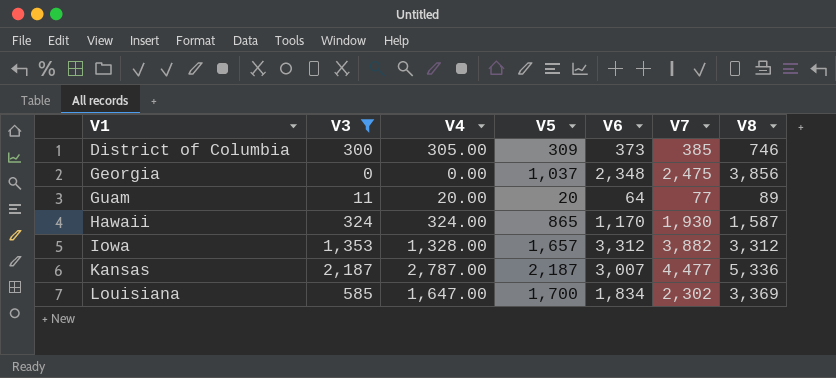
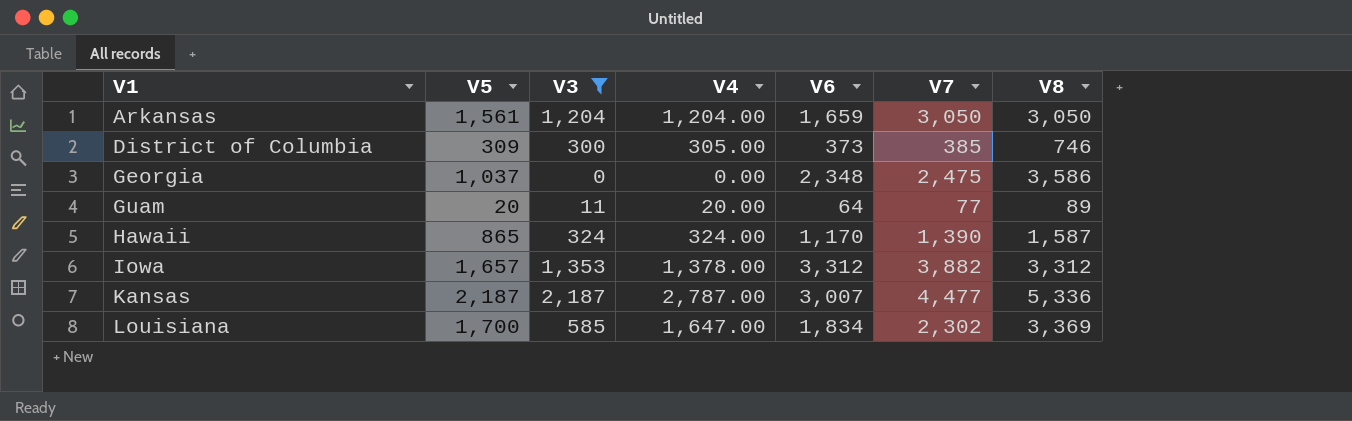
column V5 | position: 4 -> 2
row Arkansas: none -> 1,561 | 1,204 | 1,204.00 | 1,659 | 3,050 | 3,050
Georgia | V8: 3,856 -> 3,586
Hawaii | V7: 1,930 -> 1,390
Iowa | V4: 1,328.00 -> 1,378.00

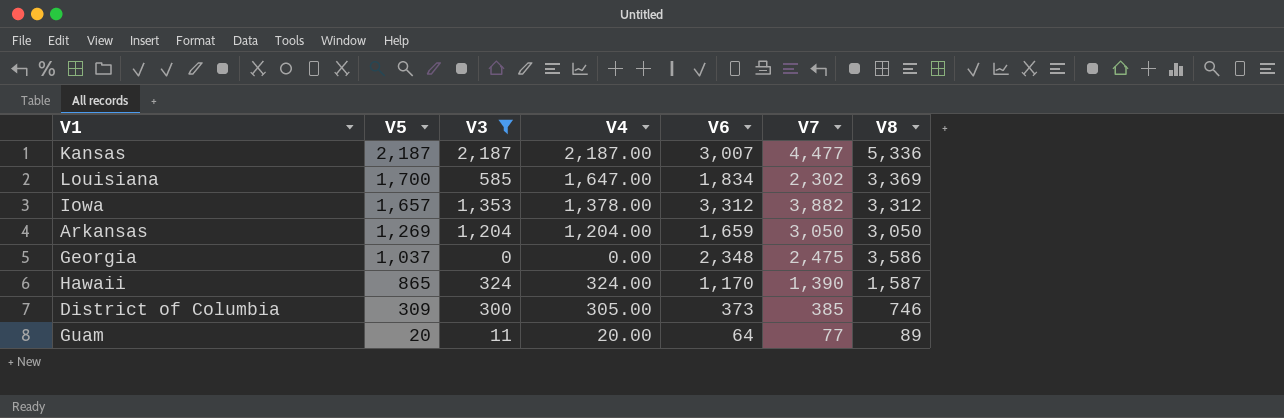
row order: V1 ascending -> V5 descending
Kansas | V4: 2,787.00 -> 2,187.00
Arkansas | V5: 1,561 -> 1,269

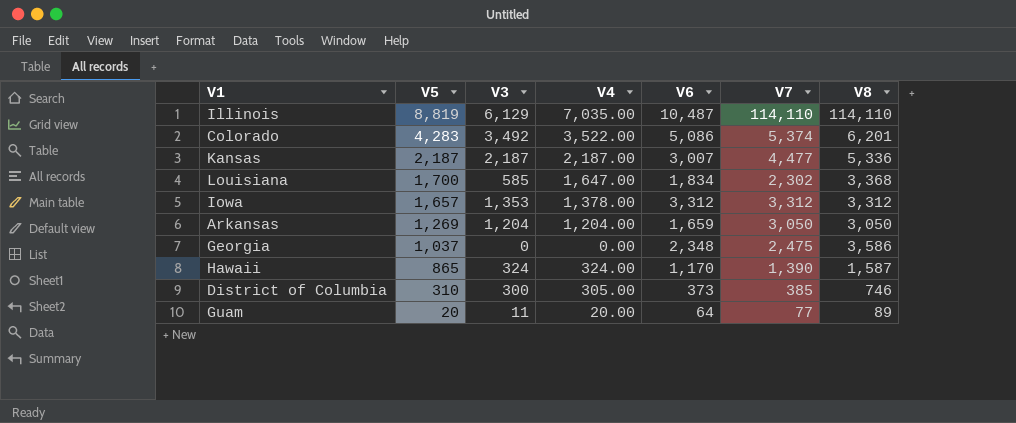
filter: V3 <= 2,187 -> none
Louisiana | V8: 3,369 -> 3,368
Iowa | V7: 3,882 -> 3,312
District of Columbia | V5: 309 -> 310

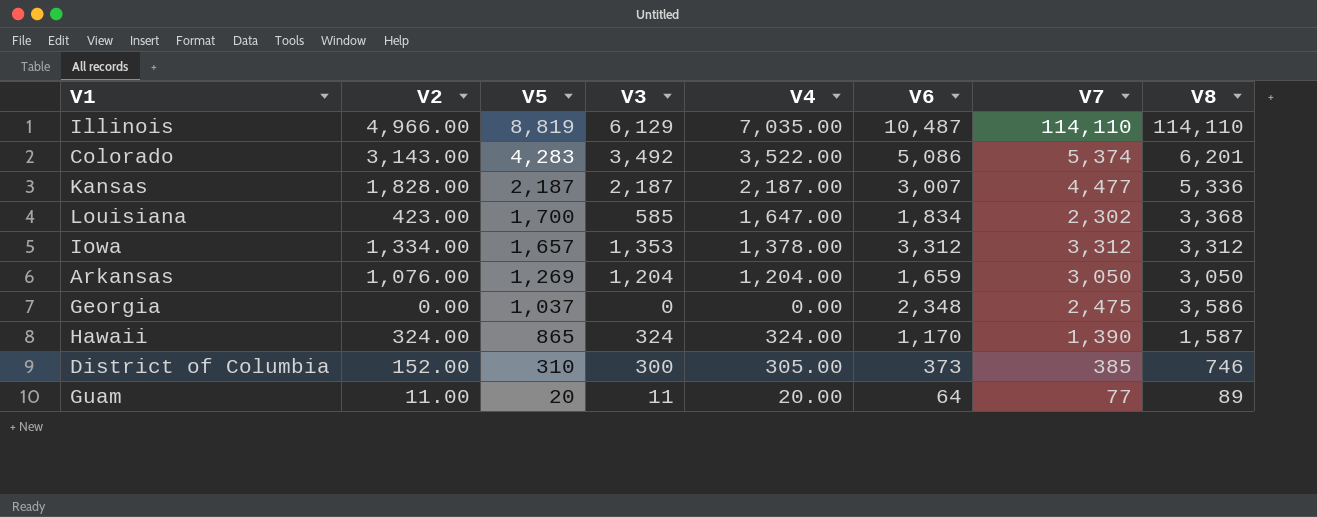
column V2 | position: none -> 2

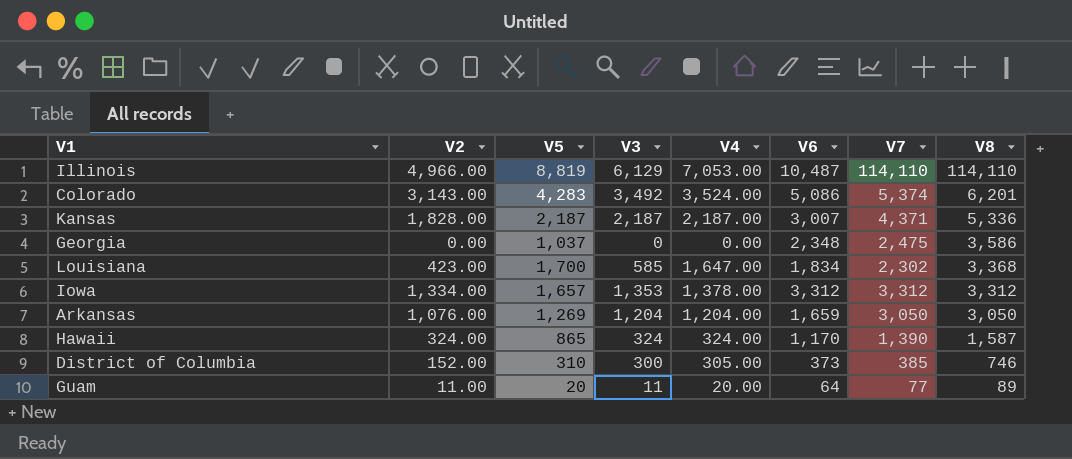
row order: V5 descending -> V8 descending
Illinois | V4: 7,035.00 -> 7,053.00
Colorado | V4: 3,522.00 -> 3,524.00
Kansas | V7: 4,477 -> 4,371

